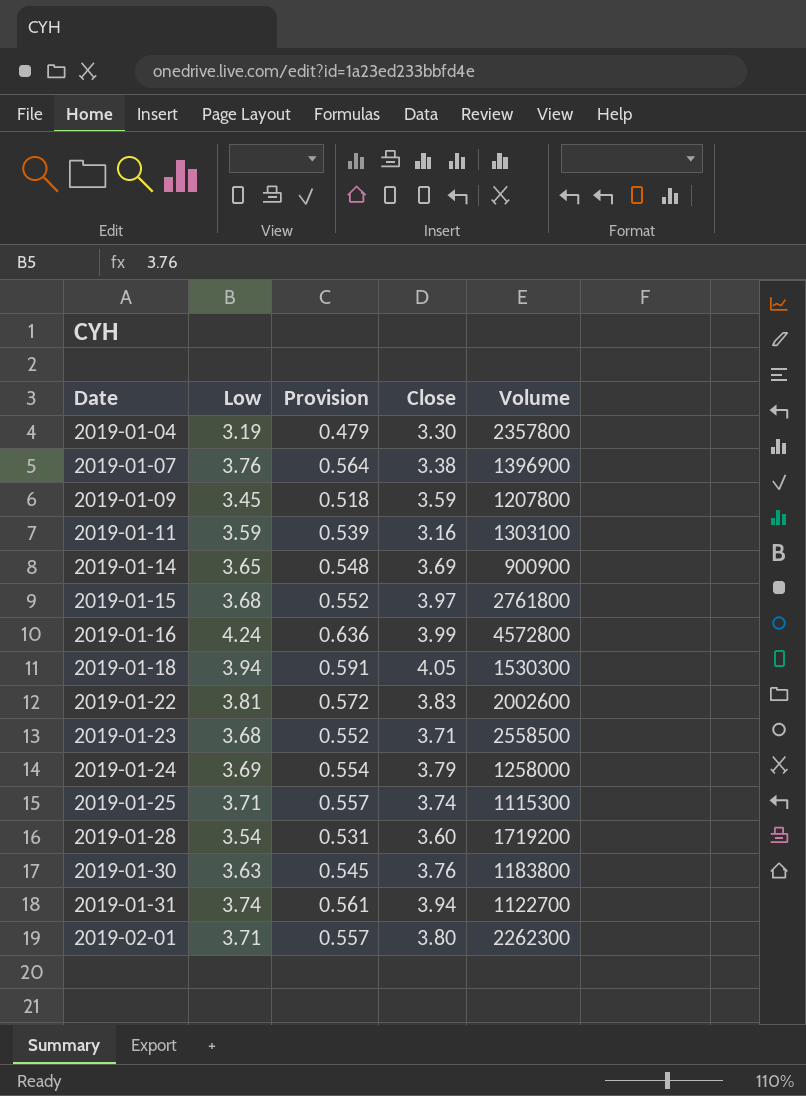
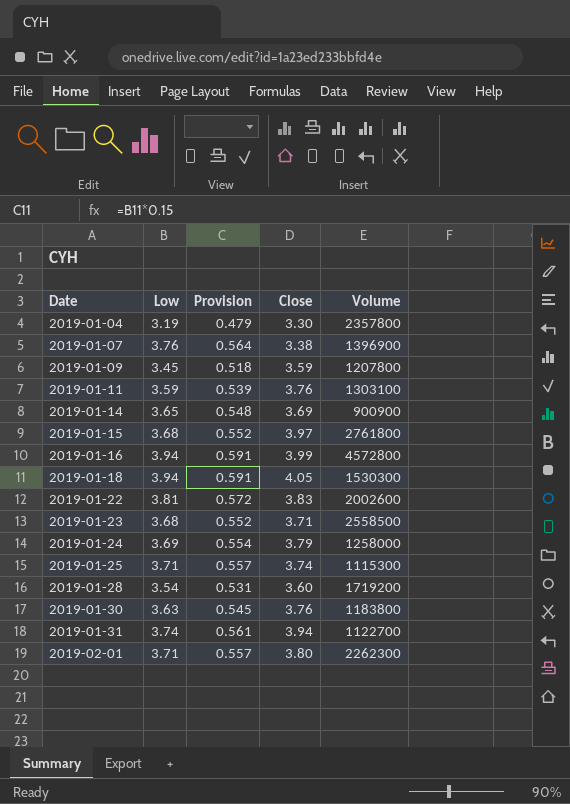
2019-01-11 | Close: 3.16 -> 3.76
2019-01-16 | Low: 4.24 -> 3.94
2019-01-16 | Provision: 0.636 -> 0.591

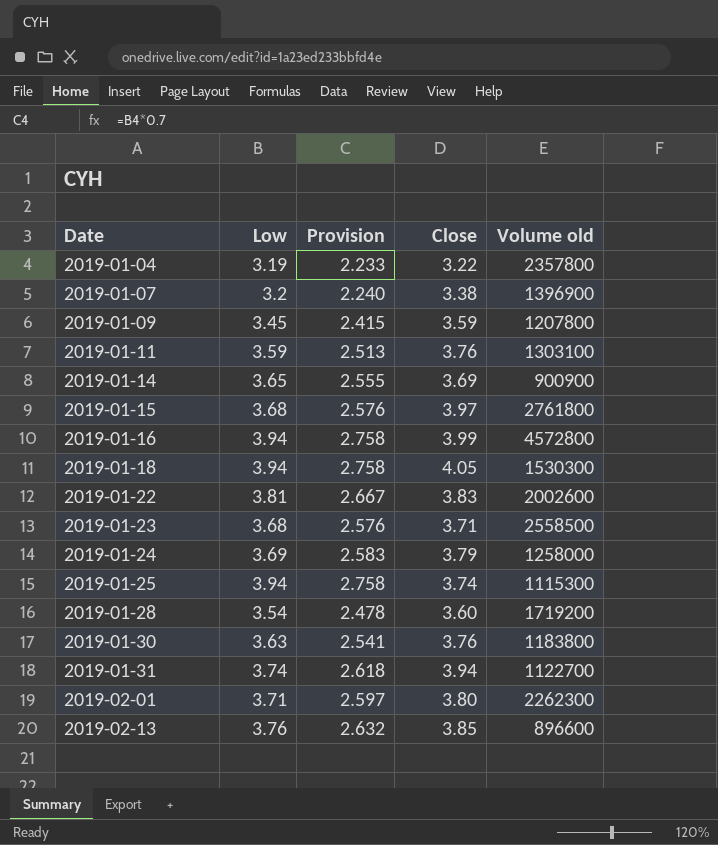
column Provision | formula: [Low] * 0.15 -> [Low] * 0.7
column name: Volume -> Volume old
2019-01-04 | Close: 3.30 -> 3.22
2019-01-07 | Low: 3.76 -> 3.2
2019-01-25 | Low: 3.71 -> 3.94
row 2019-02-13: none -> 3.76 | 2.632 | 3.85 | 896600

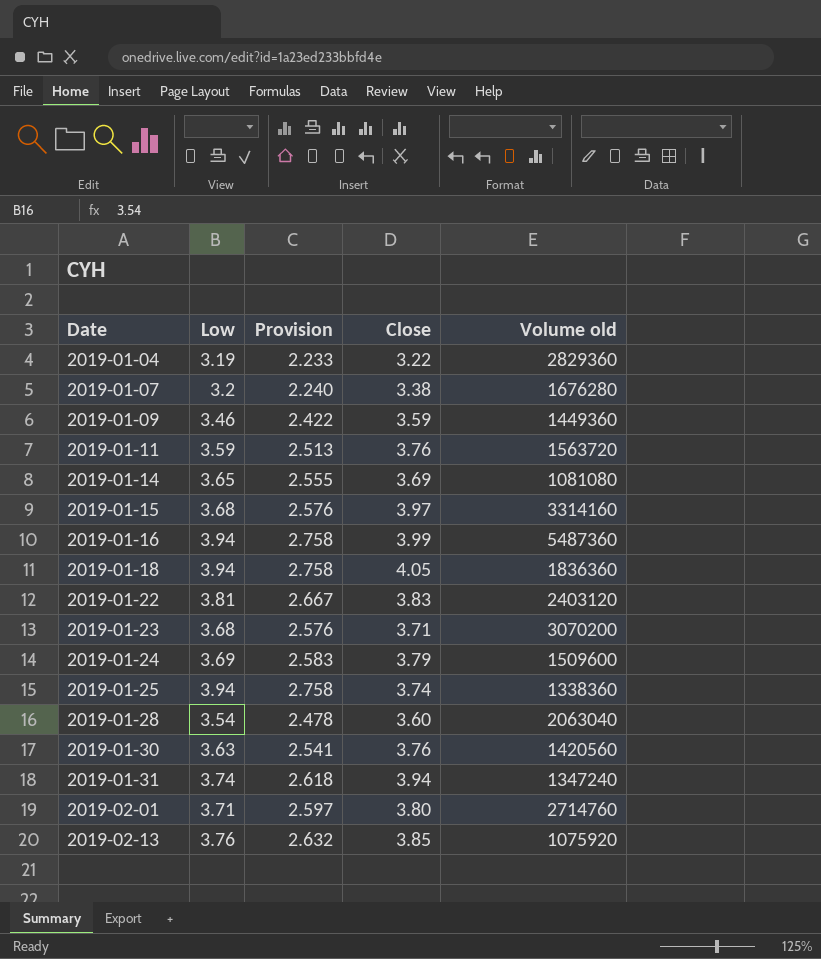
2019-01-04 | Volume old: 2357800 -> 2829360
2019-01-07 | Volume old: 1396900 -> 1676280
2019-01-09 | Low: 3.45 -> 3.46
2019-01-09 | Provision: 2.415 -> 2.422
2019-01-09 | Volume old: 1207800 -> 1449360
2019-01-11 | Volume old: 1303100 -> 1563720
2019-01-14 | Volume old: 900900 -> 1081080
2019-01-15 | Volume old: 2761800 -> 3314160
2019-01-16 | Volume old: 4572800 -> 5487360
2019-01-18 | Volume old: 1530300 -> 1836360
2019-01-22 | Volume old: 2002600 -> 2403120
2019-01-23 | Volume old: 2558500 -> 3070200
2019-01-24 | Volume old: 1258000 -> 1509600
2019-01-25 | Volume old: 1115300 -> 1338360
2019-01-28 | Volume old: 1719200 -> 2063040
2019-01-30 | Volume old: 1183800 -> 1420560
2019-01-31 | Volume old: 1122700 -> 1347240
2019-02-01 | Volume old: 2262300 -> 2714760
2019-02-13 | Volume old: 896600 -> 1075920

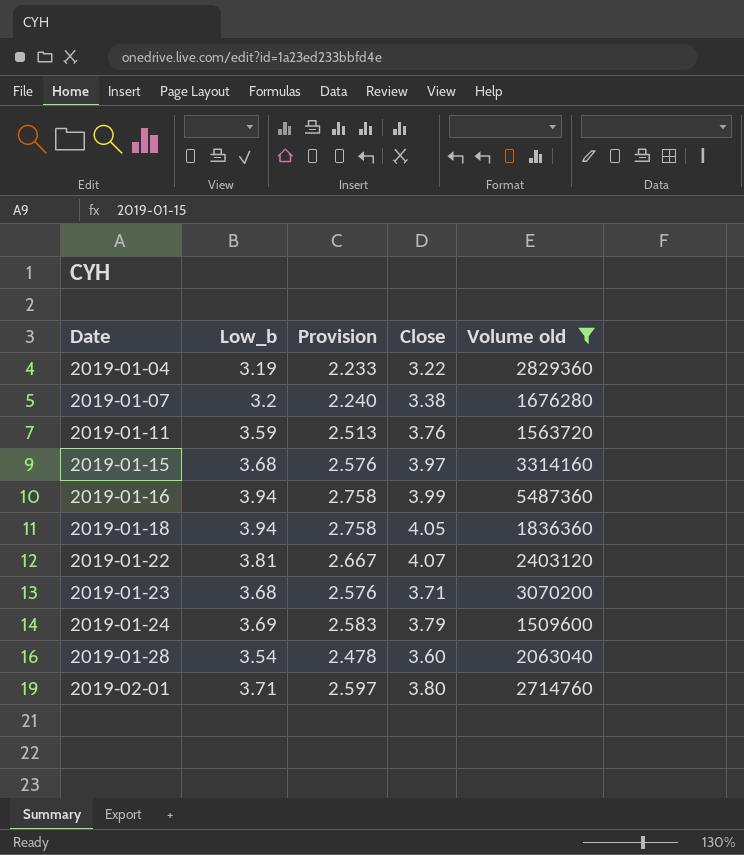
filter: none -> Volume old >= 1509600
column name: Low -> Low_b
2019-01-22 | Close: 3.83 -> 4.07

